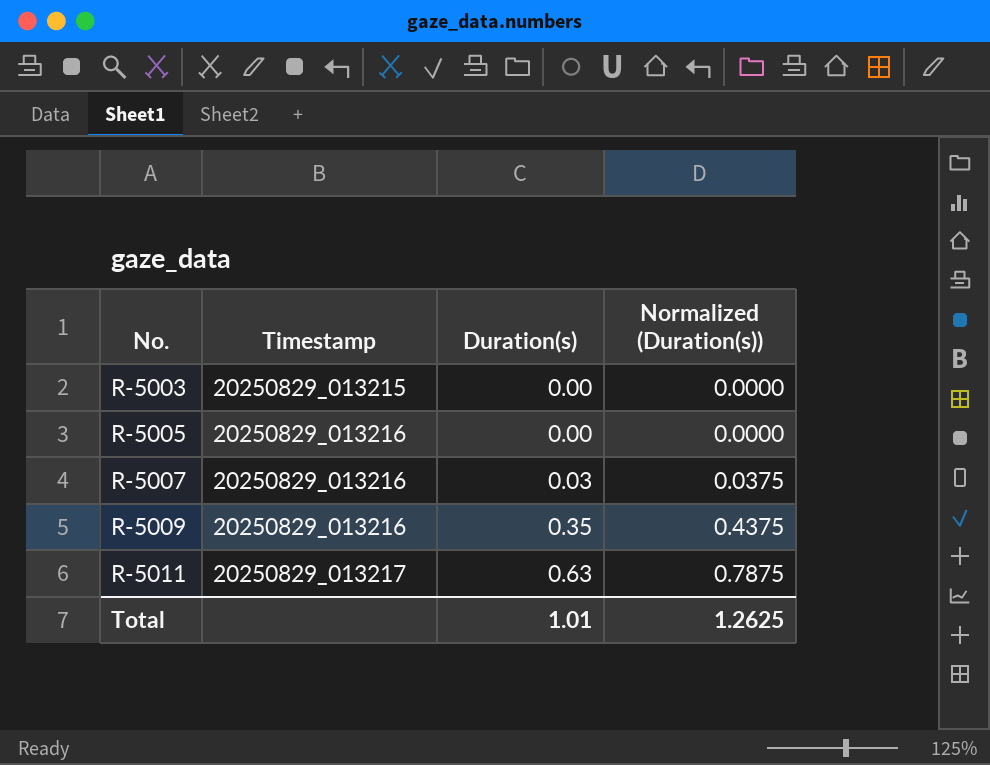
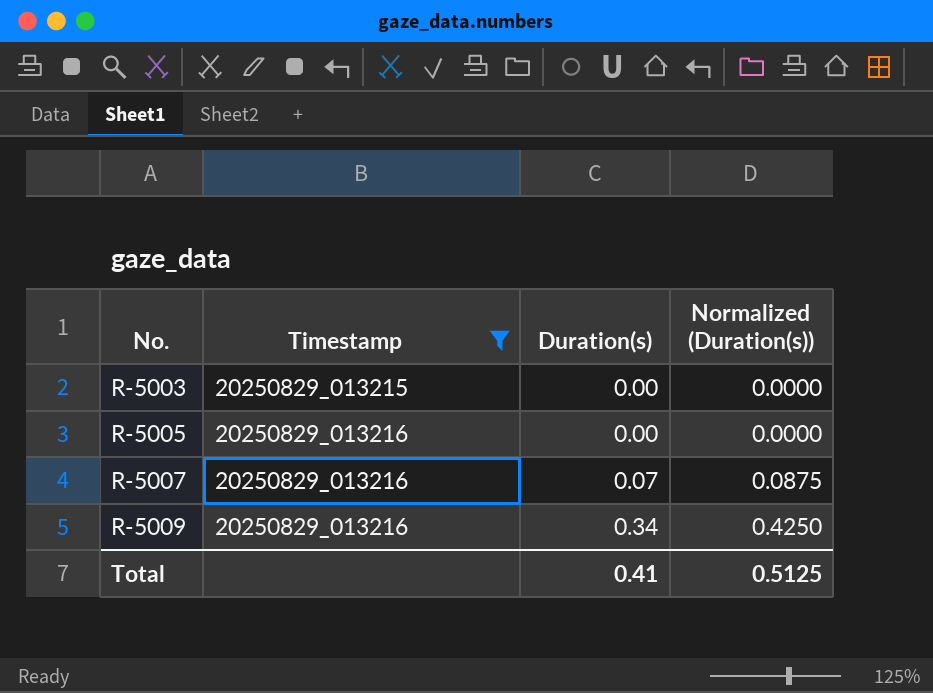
filter: none -> Timestamp != 20250829_013217
R-5007 | Duration(s): 0.03 -> 0.07
R-5007 | Normalized (Duration(s)): 0.0375 -> 0.0875
R-5009 | Duration(s): 0.35 -> 0.34
R-5009 | Normalized (Duration(s)): 0.4375 -> 0.4250
Total | Duration(s): 1.01 -> 0.41
Total | Normalized (Duration(s)): 1.2625 -> 0.5125

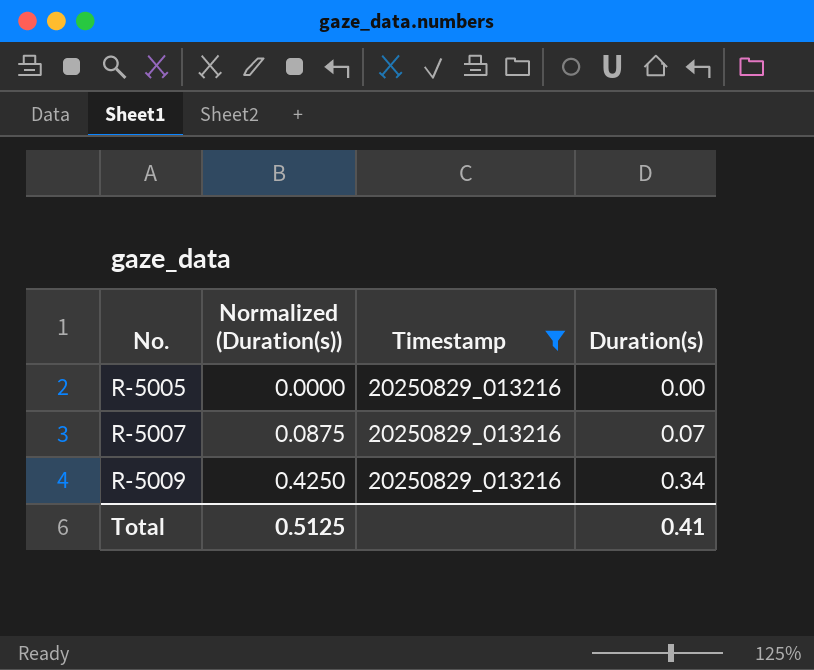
column Normalized (Duration(s)) | position: 4 -> 2
row R-5003: 20250829_013215 | 0.00 | 0.0000 -> none

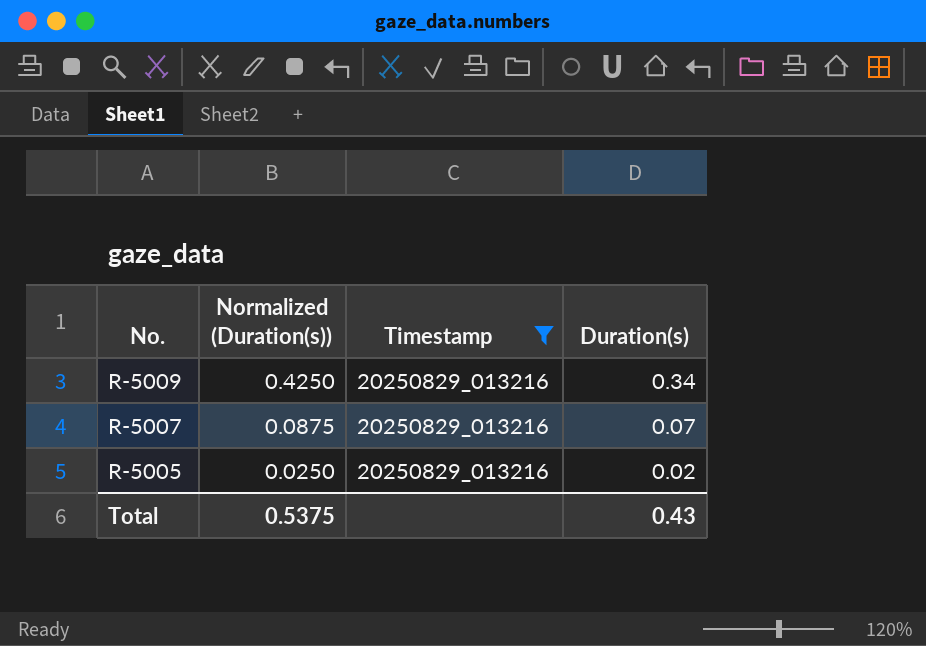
row order: No. ascending -> No. descending
R-5005 | Normalized (Duration(s)): 0.0000 -> 0.0250
R-5005 | Duration(s): 0.00 -> 0.02
Total | Normalized (Duration(s)): 0.5125 -> 0.5375
Total | Duration(s): 0.41 -> 0.43

